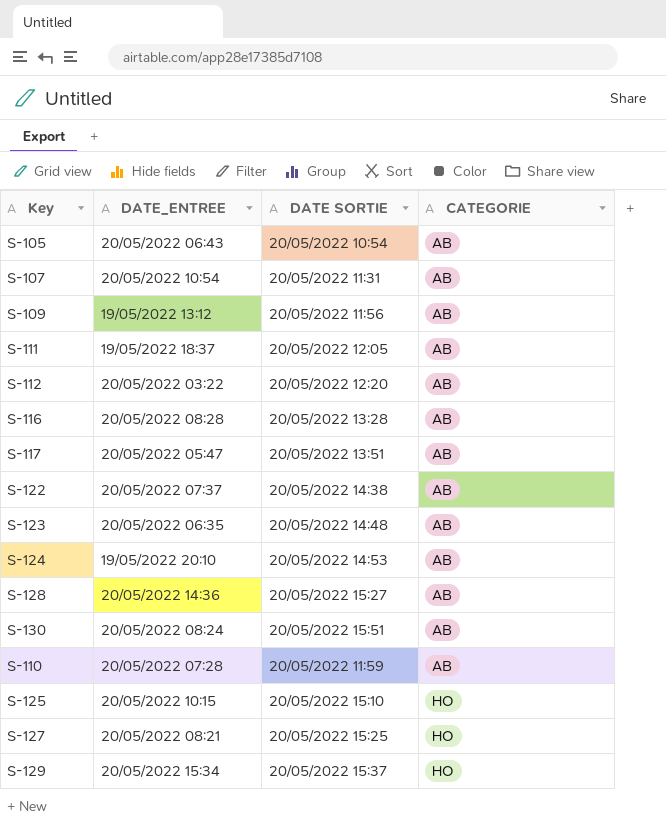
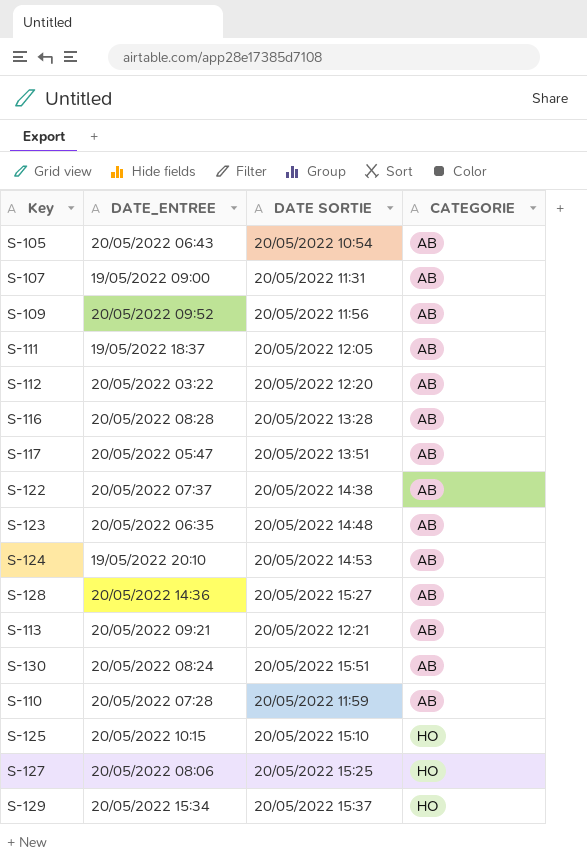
S-107 | DATE_ENTREE: 20/05/2022 10:54 -> 19/05/2022 09:00
S-109 | DATE_ENTREE: 19/05/2022 13:12 -> 20/05/2022 09:52
row S-113: none -> 20/05/2022 09:21 | 20/05/2022 12:21 | AB
S-127 | DATE_ENTREE: 20/05/2022 08:21 -> 20/05/2022 08:06

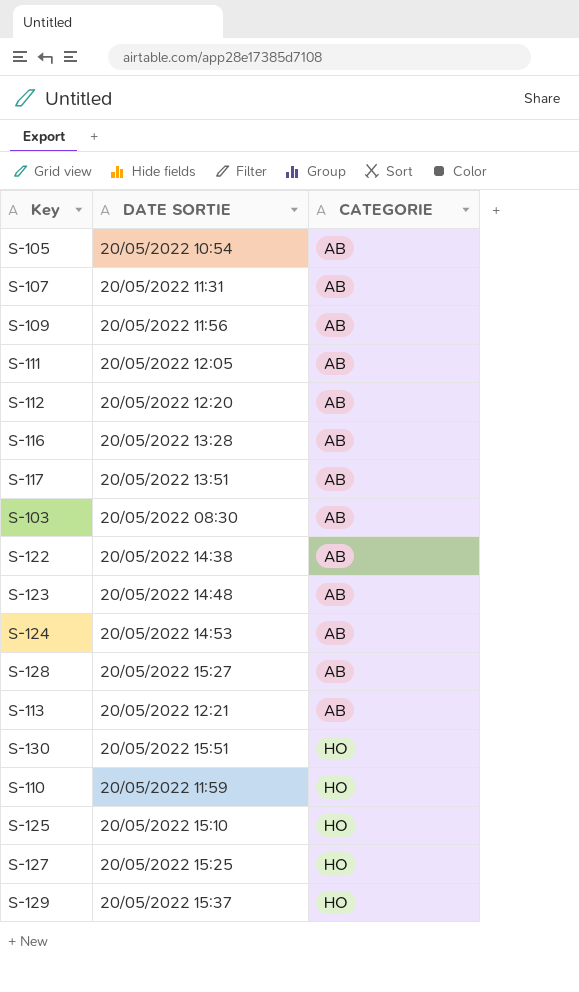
column DATE_ENTREE | position: 2 -> none
row S-103: none -> 20/05/2022 08:30 | AB
S-130 | CATEGORIE: AB -> HO
S-110 | CATEGORIE: AB -> HO

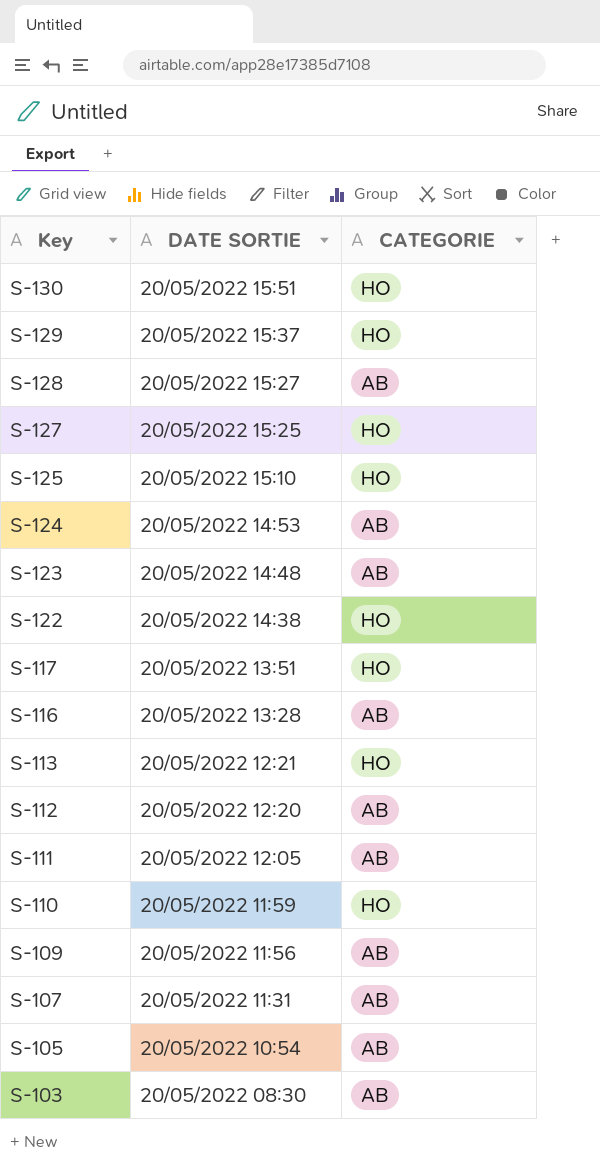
row order: CATEGORIE ascending -> Key descending
S-122 | CATEGORIE: AB -> HO
S-117 | CATEGORIE: AB -> HO
S-113 | CATEGORIE: AB -> HO

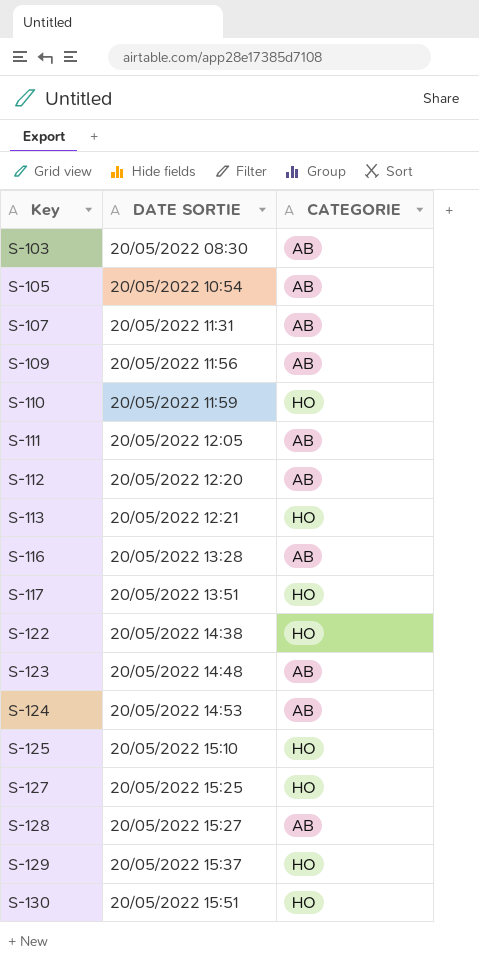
row order: Key descending -> Key ascending

